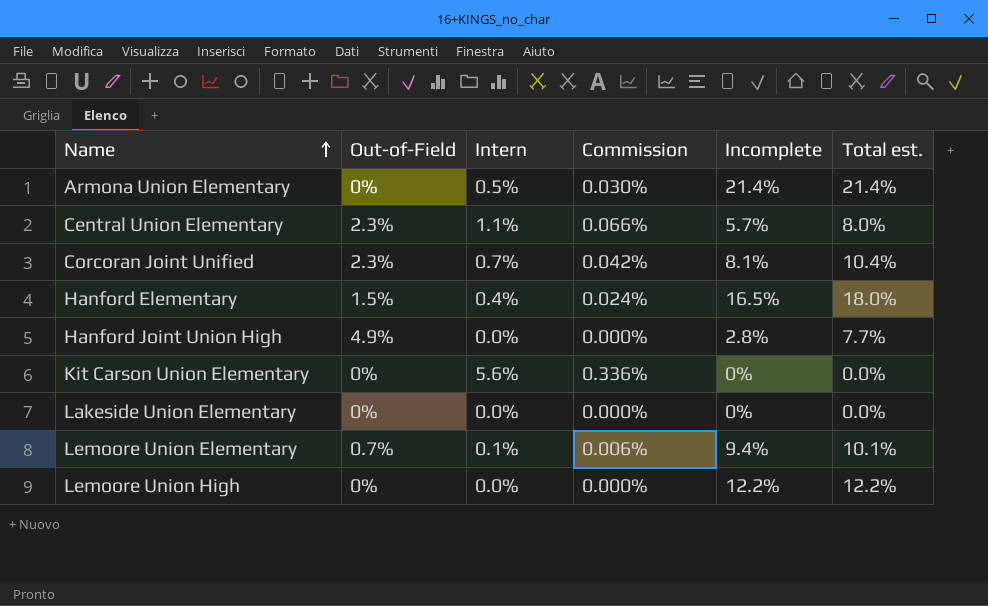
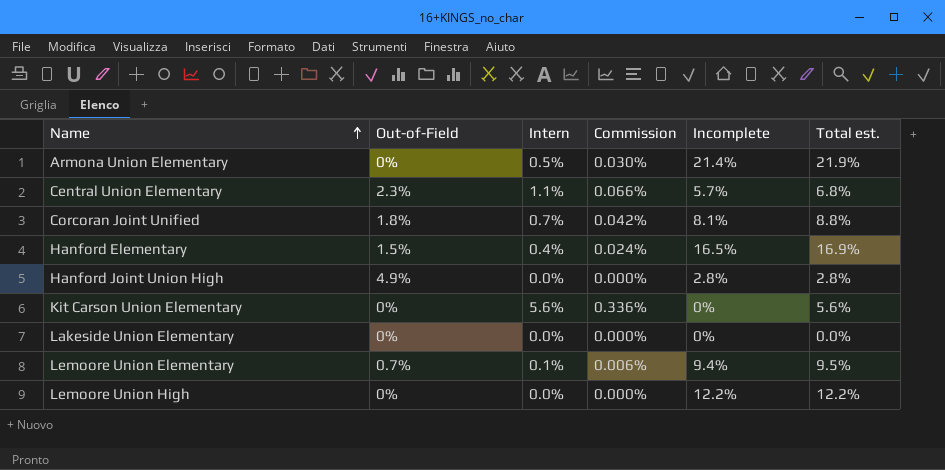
column Total est. | formula: [Out-of-Field] + [Incomplete] -> [Intern] + [Incomplete]
Corcoran Joint Unified | Out-of-Field: 2.3% -> 1.8%

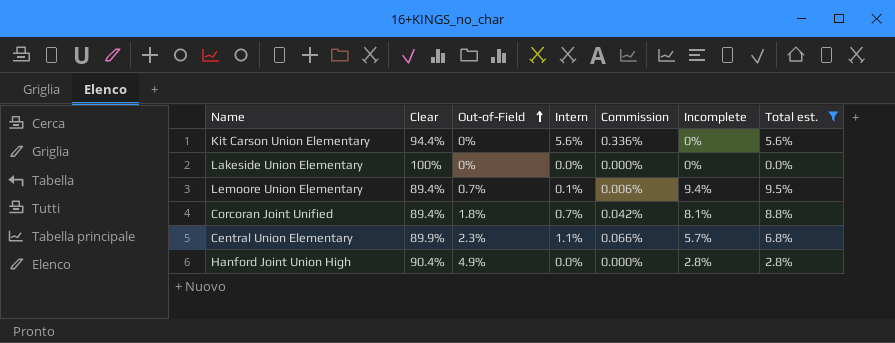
filter: none -> Total est. <= 9.5%
row order: Name ascending -> Out-of-Field ascending
column Clear | position: none -> 2

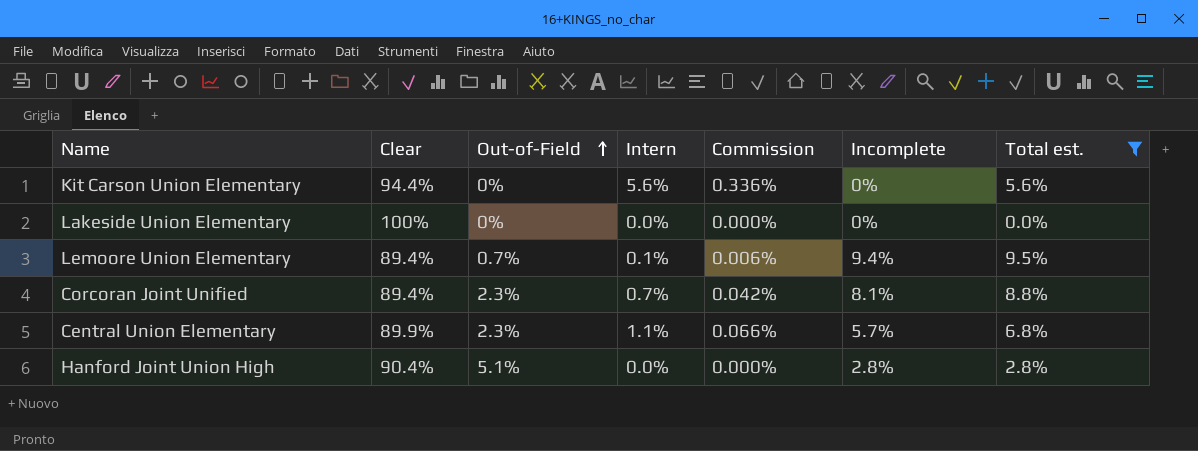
Corcoran Joint Unified | Out-of-Field: 1.8% -> 2.3%
Hanford Joint Union High | Out-of-Field: 4.9% -> 5.1%

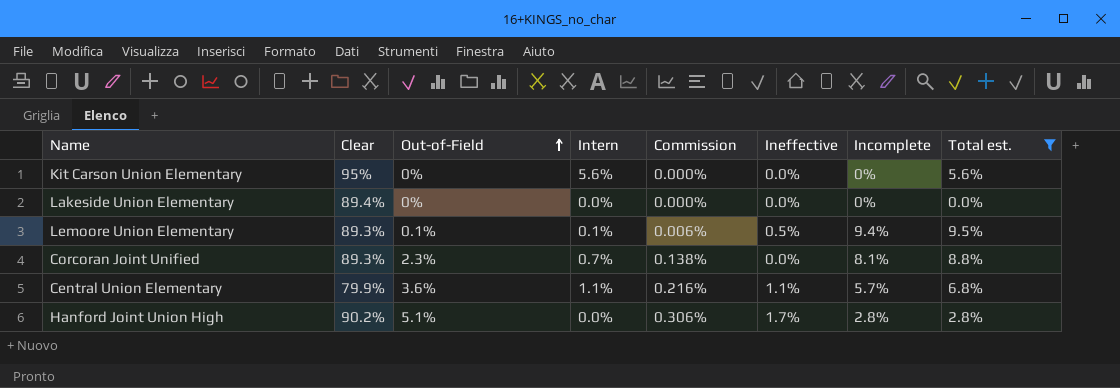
column Commission | formula: [Intern] * 0.06 -> [Out-of-Field] * 0.06
column Ineffective | position: none -> 6
Kit Carson Union Elementary | Clear: 94.4% -> 95%
Lakeside Union Elementary | Clear: 100% -> 89.4%
Lemoore Union Elementary | Clear: 89.4% -> 89.3%
Lemoore Union Elementary | Out-of-Field: 0.7% -> 0.1%
Corcoran Joint Unified | Clear: 89.4% -> 89.3%
Central Union Elementary | Clear: 89.9% -> 79.9%
Central Union Elementary | Out-of-Field: 2.3% -> 3.6%
Hanford Joint Union High | Clear: 90.4% -> 90.2%

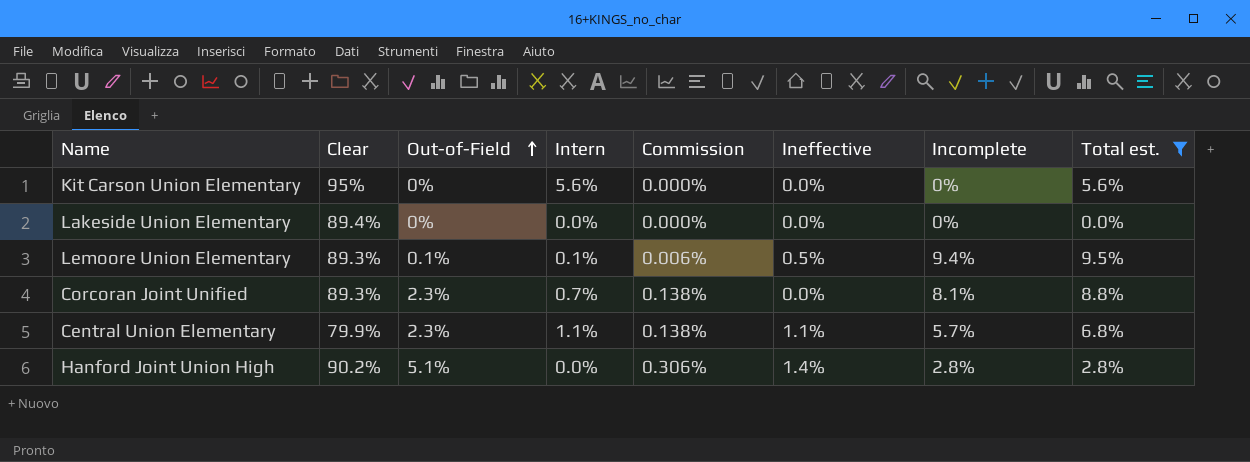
Central Union Elementary | Out-of-Field: 3.6% -> 2.3%
Central Union Elementary | Commission: 0.216% -> 0.138%
Hanford Joint Union High | Ineffective: 1.7% -> 1.4%

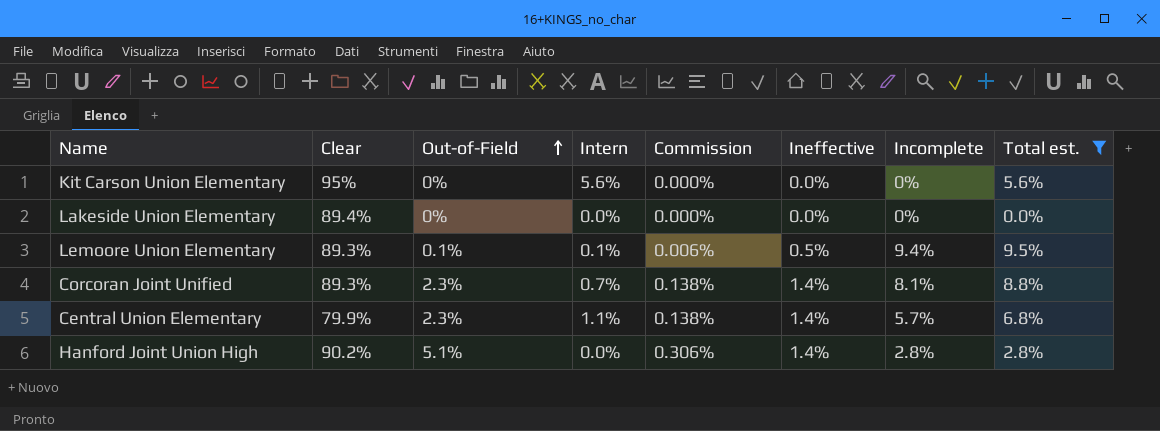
Corcoran Joint Unified | Ineffective: 0.0% -> 1.4%
Central Union Elementary | Ineffective: 1.1% -> 1.4%

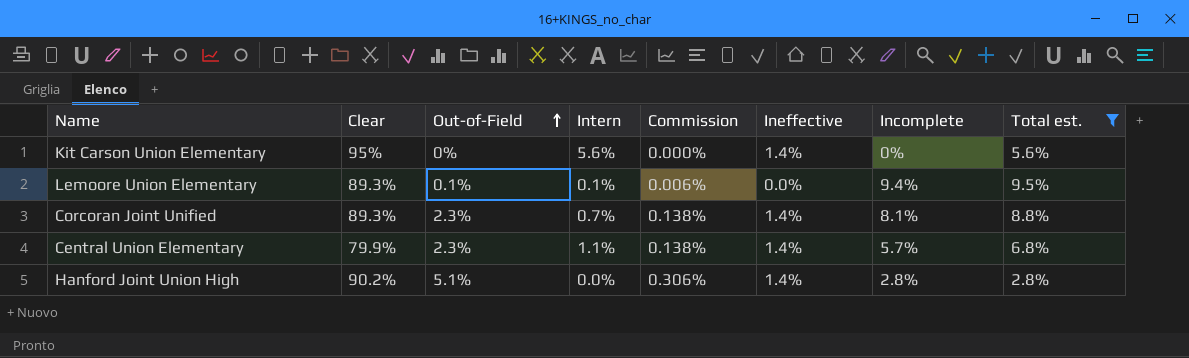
row Lakeside Union Elementary: 89.4% | 0% | 0.0% | 0.000% | 0.0% | 0% | 0.0% -> none
Kit Carson Union Elementary | Ineffective: 0.0% -> 1.4%
Lemoore Union Elementary | Ineffective: 0.5% -> 0.0%

